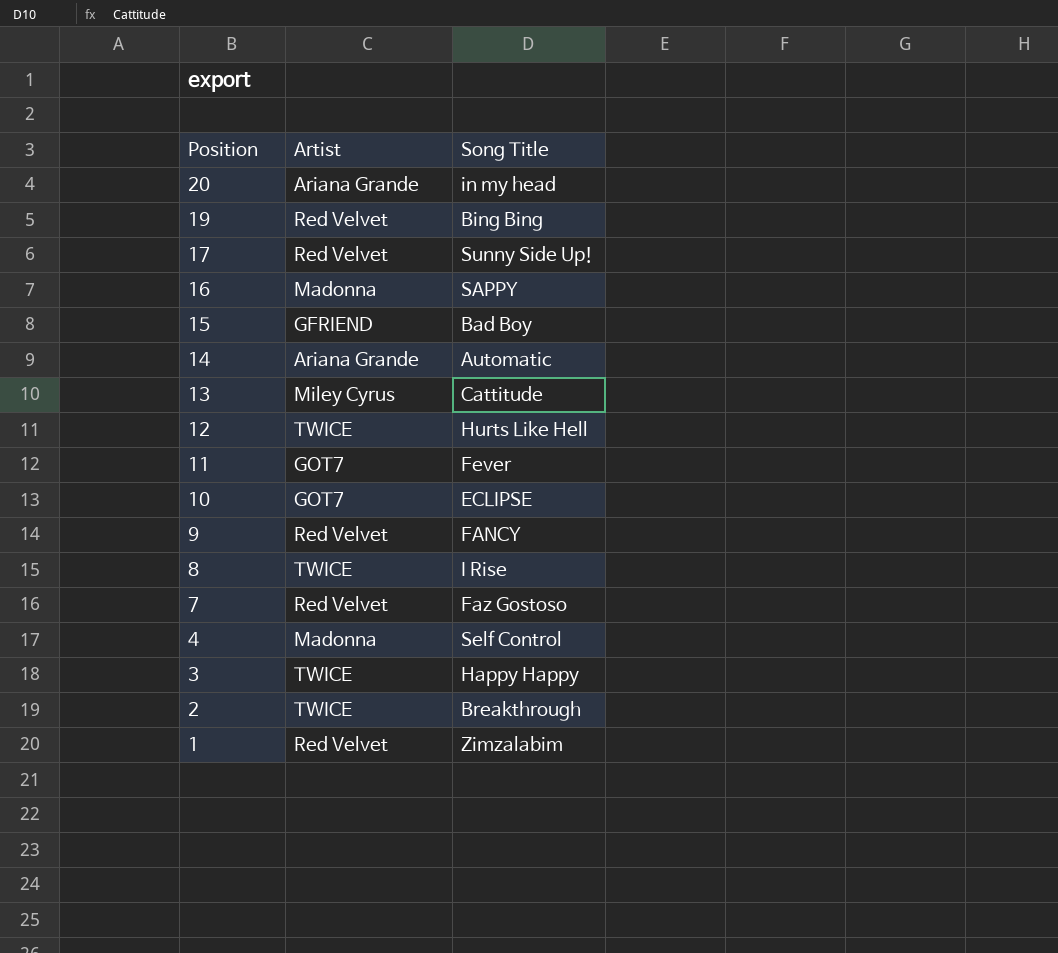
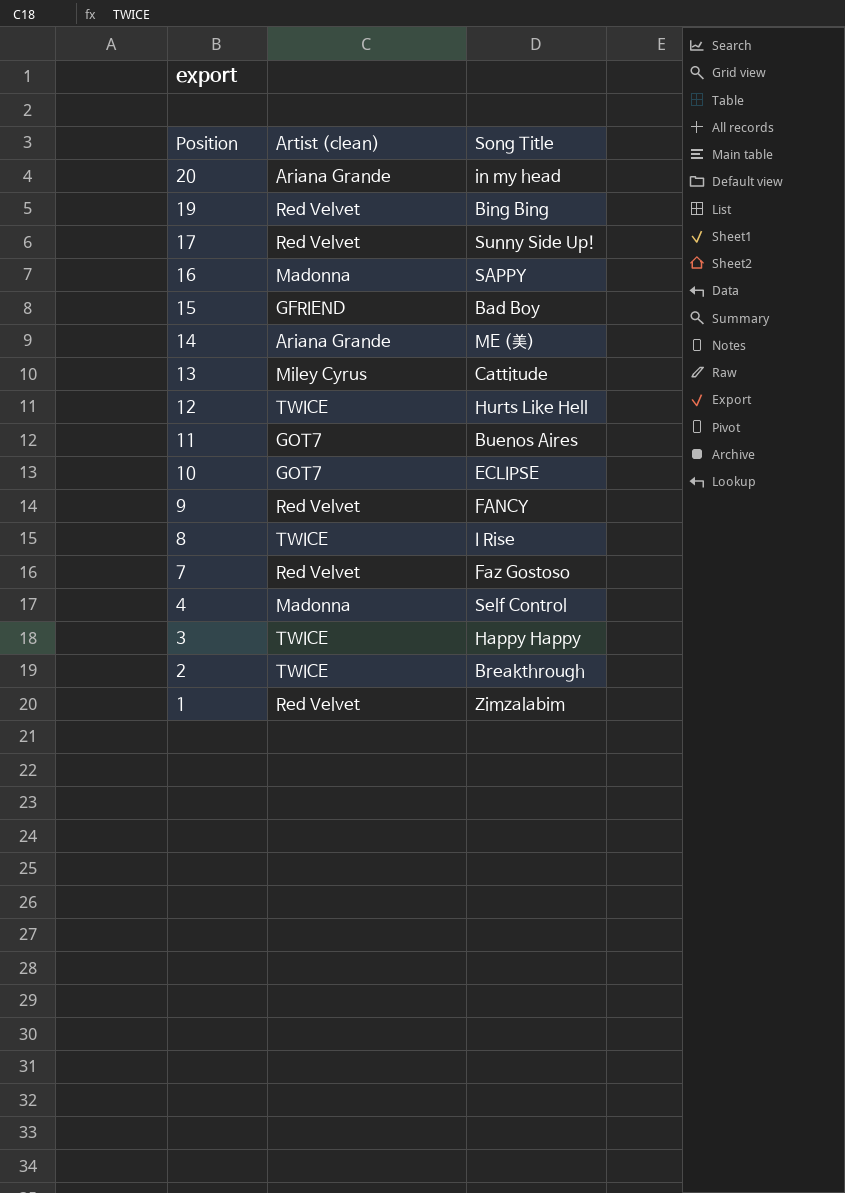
column name: Artist -> Artist (clean)
14 | Song Title: Automatic -> ME (美)
11 | Song Title: Fever -> Buenos Aires

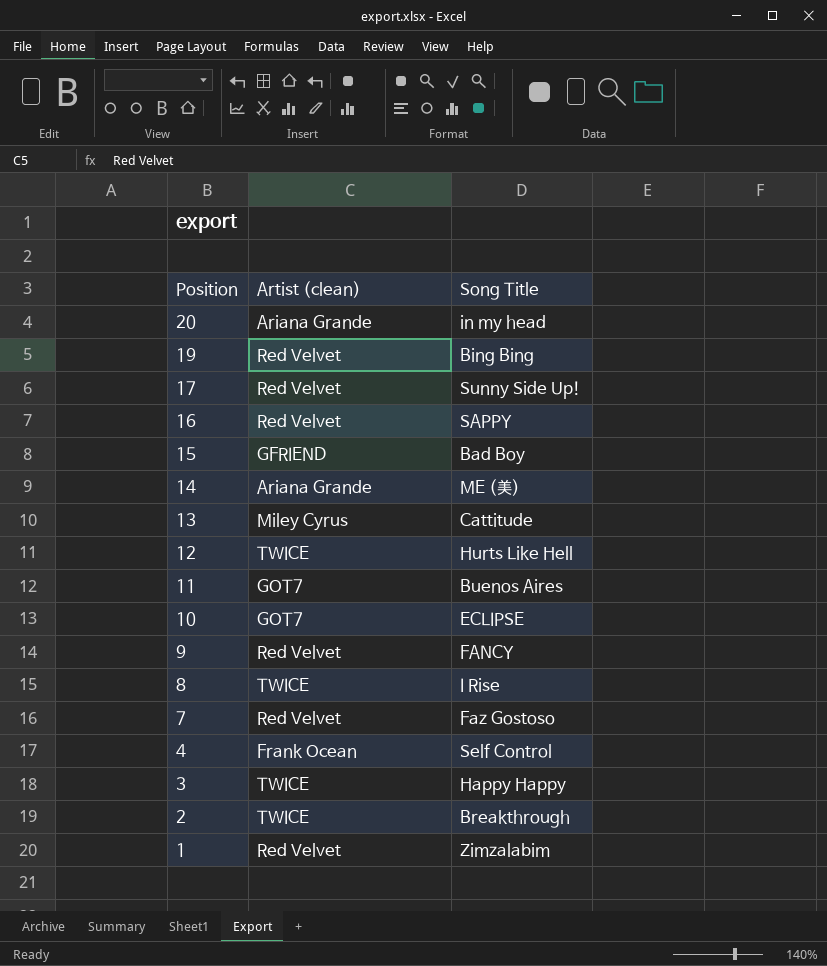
16 | Artist (clean): Madonna -> Red Velvet
4 | Artist (clean): Madonna -> Frank Ocean

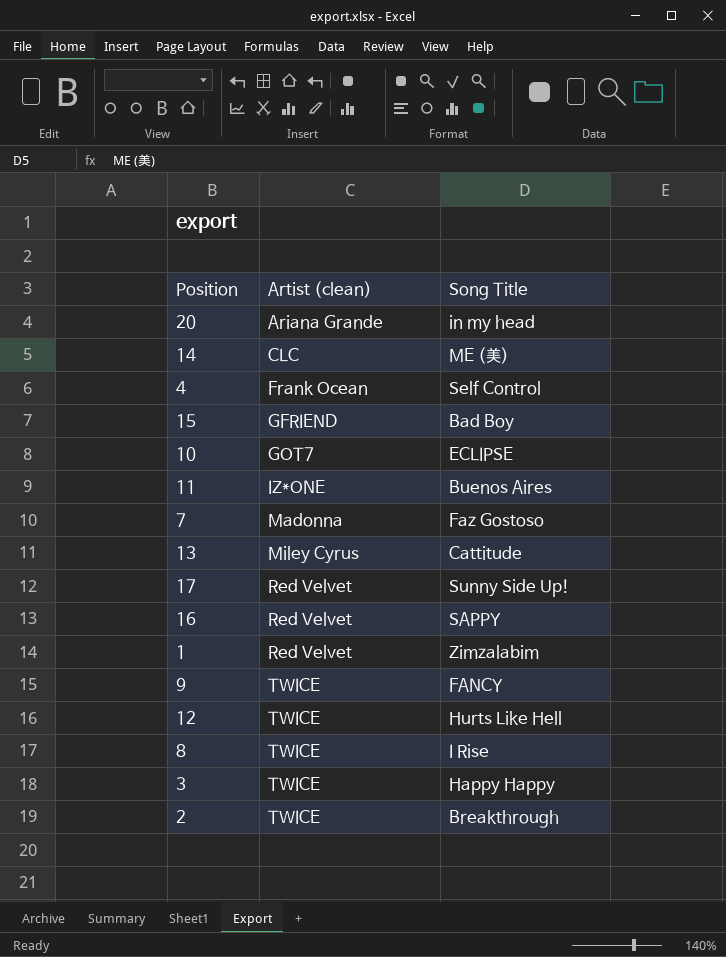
row order: Position descending -> Artist (clean) ascending
row 19: Red Velvet | Bing Bing -> none
14 | Artist (clean): Ariana Grande -> CLC
11 | Artist (clean): GOT7 -> IZ*ONE
7 | Artist (clean): Red Velvet -> Madonna
9 | Artist (clean): Red Velvet -> TWICE

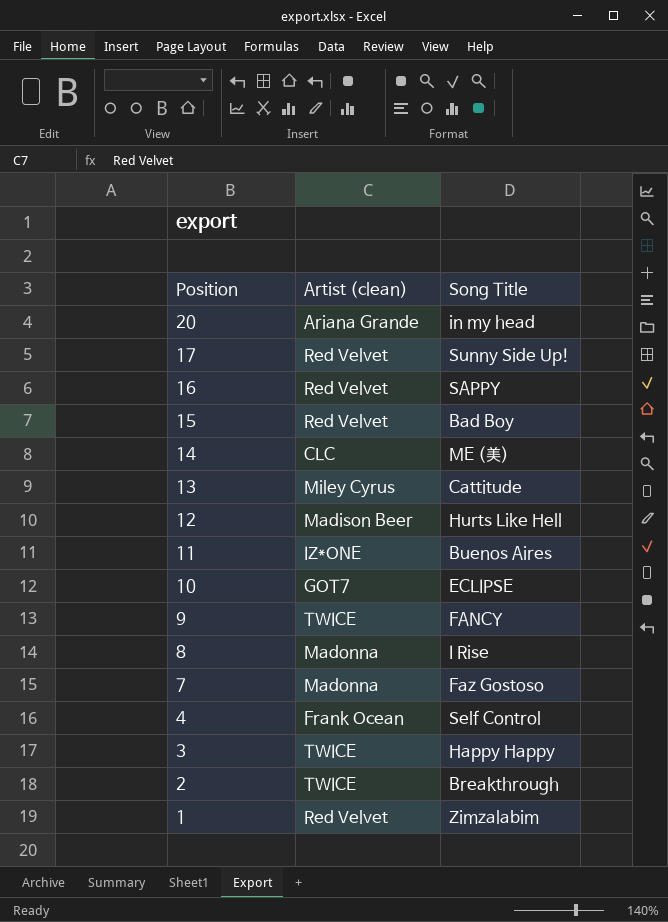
row order: Artist (clean) ascending -> Position descending
15 | Artist (clean): GFRIEND -> Red Velvet
12 | Artist (clean): TWICE -> Madison Beer
8 | Artist (clean): TWICE -> Madonna

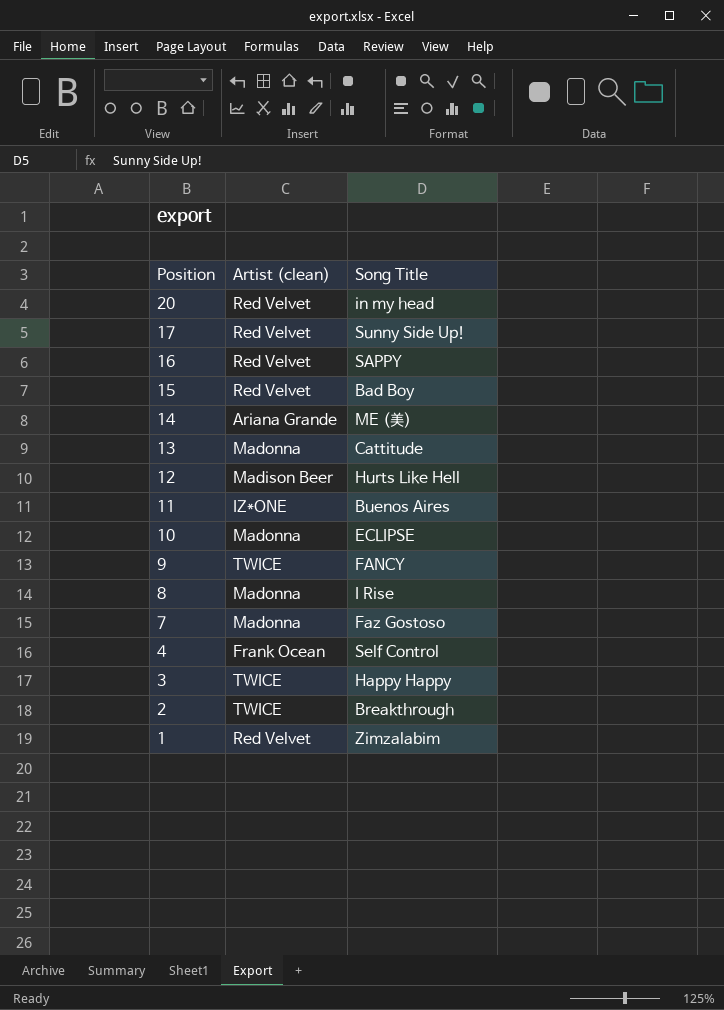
20 | Artist (clean): Ariana Grande -> Red Velvet
14 | Artist (clean): CLC -> Ariana Grande
13 | Artist (clean): Miley Cyrus -> Madonna
10 | Artist (clean): GOT7 -> Madonna

